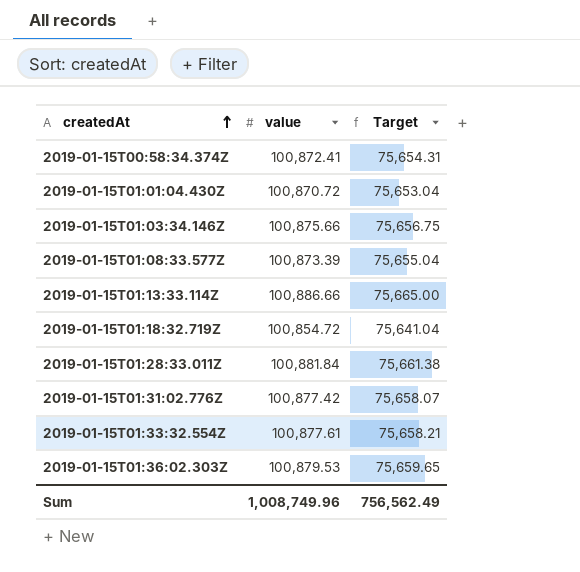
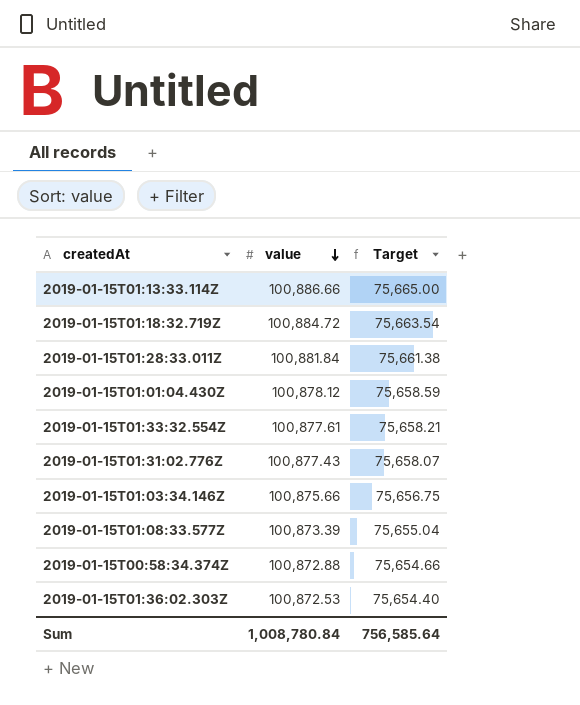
row order: createdAt ascending -> value descending
2019-01-15T01:18:32.719Z | value: 100,854.72 -> 100,884.72
2019-01-15T01:18:32.719Z | Target: 75,641.04 -> 75,663.54
2019-01-15T01:01:04.430Z | value: 100,870.72 -> 100,878.12
2019-01-15T01:01:04.430Z | Target: 75,653.04 -> 75,658.59
2019-01-15T01:31:02.776Z | value: 100,877.42 -> 100,877.43
2019-01-15T00:58:34.374Z | value: 100,872.41 -> 100,872.88
2019-01-15T00:58:34.374Z | Target: 75,654.31 -> 75,654.66
2019-01-15T01:36:02.303Z | value: 100,879.53 -> 100,872.53
2019-01-15T01:36:02.303Z | Target: 75,659.65 -> 75,654.40
Sum | value: 1,008,749.96 -> 1,008,780.84
Sum | Target: 756,562.49 -> 756,585.64

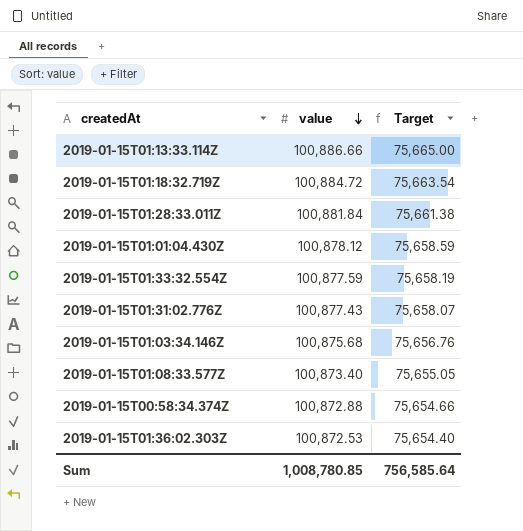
2019-01-15T01:33:32.554Z | value: 100,877.61 -> 100,877.59
2019-01-15T01:33:32.554Z | Target: 75,658.21 -> 75,658.19
2019-01-15T01:03:34.146Z | value: 100,875.66 -> 100,875.68
2019-01-15T01:03:34.146Z | Target: 75,656.75 -> 75,656.76
2019-01-15T01:08:33.577Z | value: 100,873.39 -> 100,873.40
2019-01-15T01:08:33.577Z | Target: 75,655.04 -> 75,655.05
Sum | value: 1,008,780.84 -> 1,008,780.85

